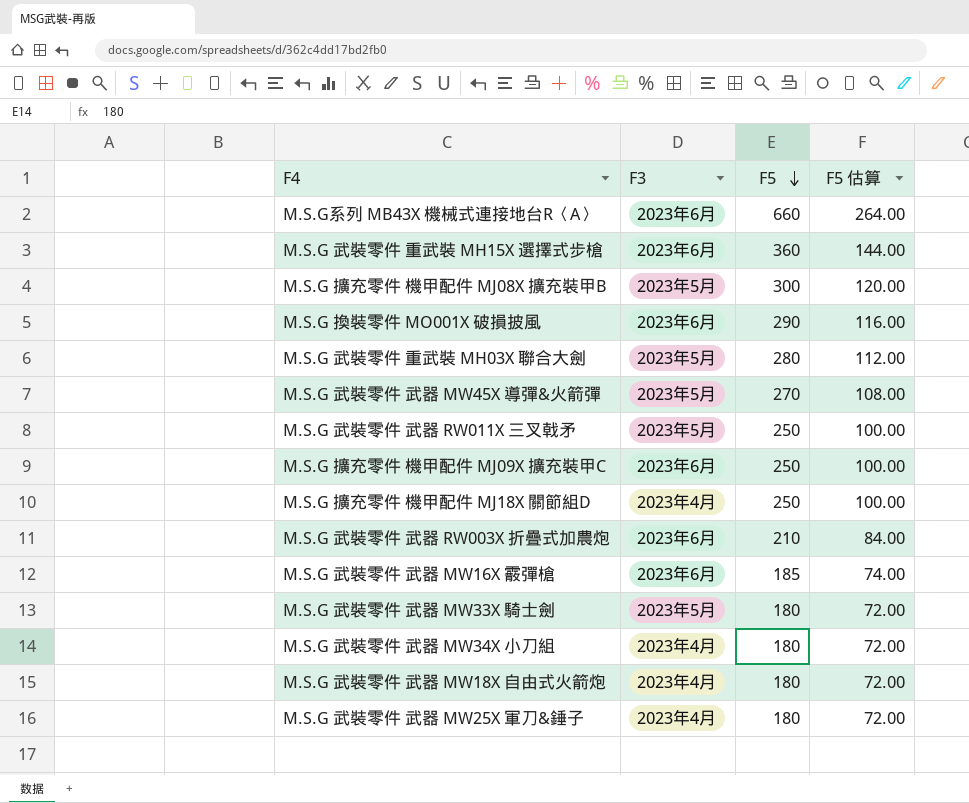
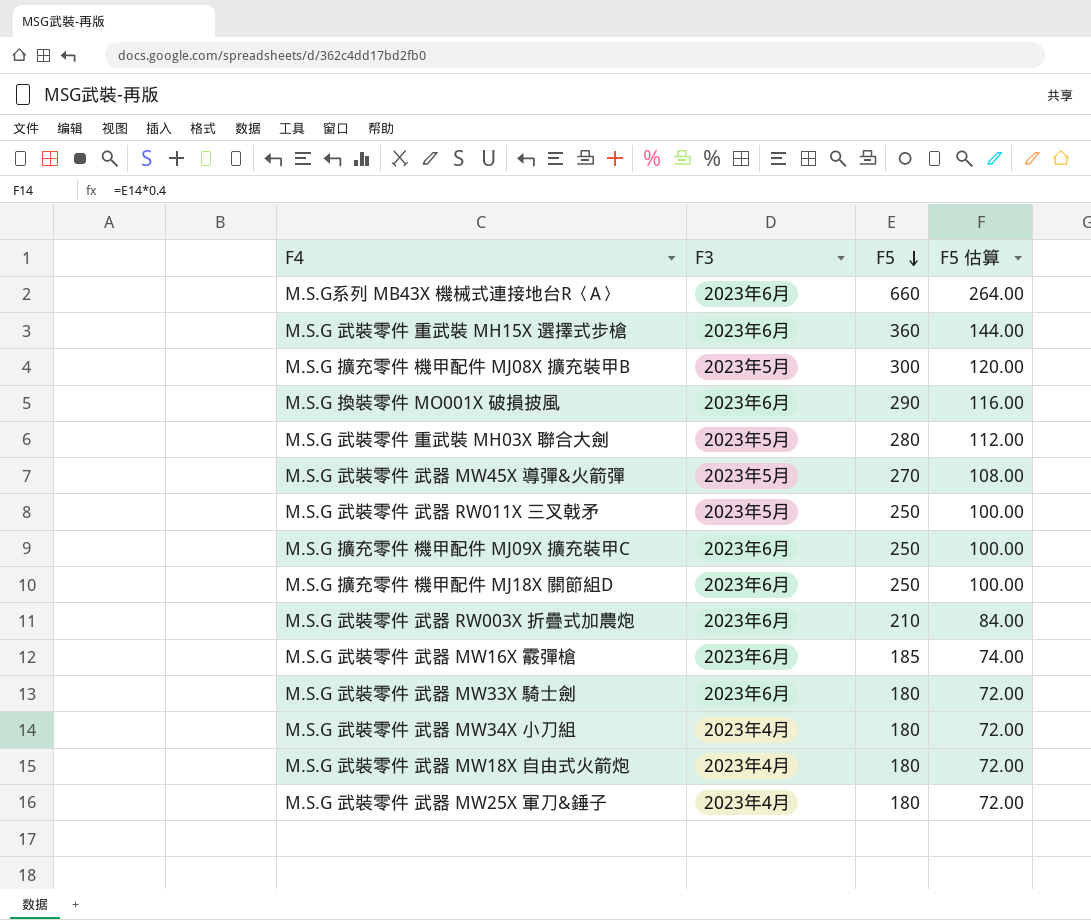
M.S.G 擴充零件 機甲配件 MJ18X 關節組D | F3: 2023年4月 -> 2023年6月
M.S.G 武裝零件 武器 MW33X 騎士劍 | F3: 2023年5月 -> 2023年6月

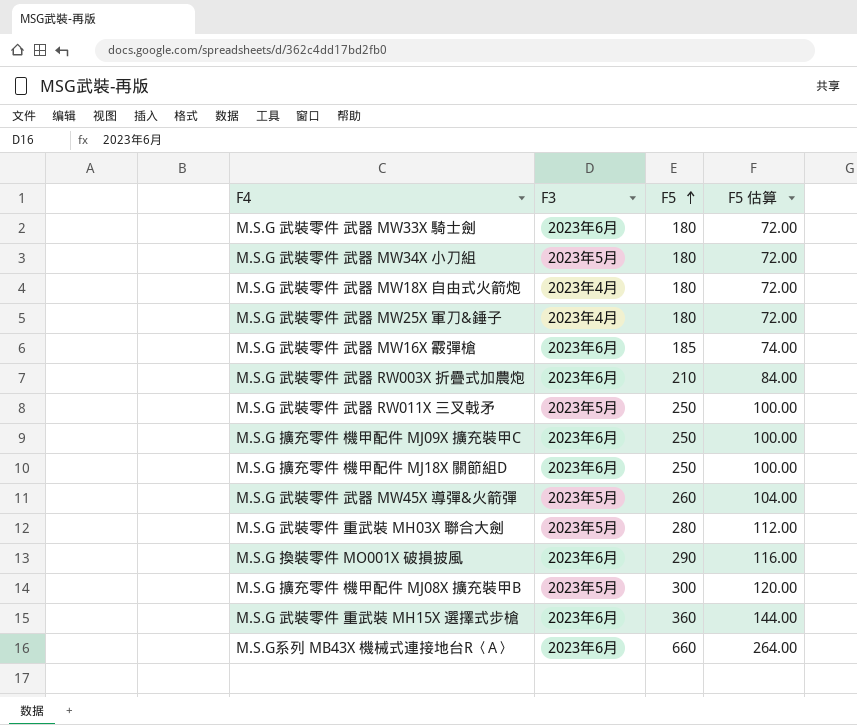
row order: F5 descending -> F5 ascending
M.S.G 武裝零件 武器 MW34X 小刀組 | F3: 2023年4月 -> 2023年5月
M.S.G 武裝零件 武器 MW45X 導彈&火箭彈 | F5: 270 -> 260
M.S.G 武裝零件 武器 MW45X 導彈&火箭彈 | F5 估算: 108.00 -> 104.00

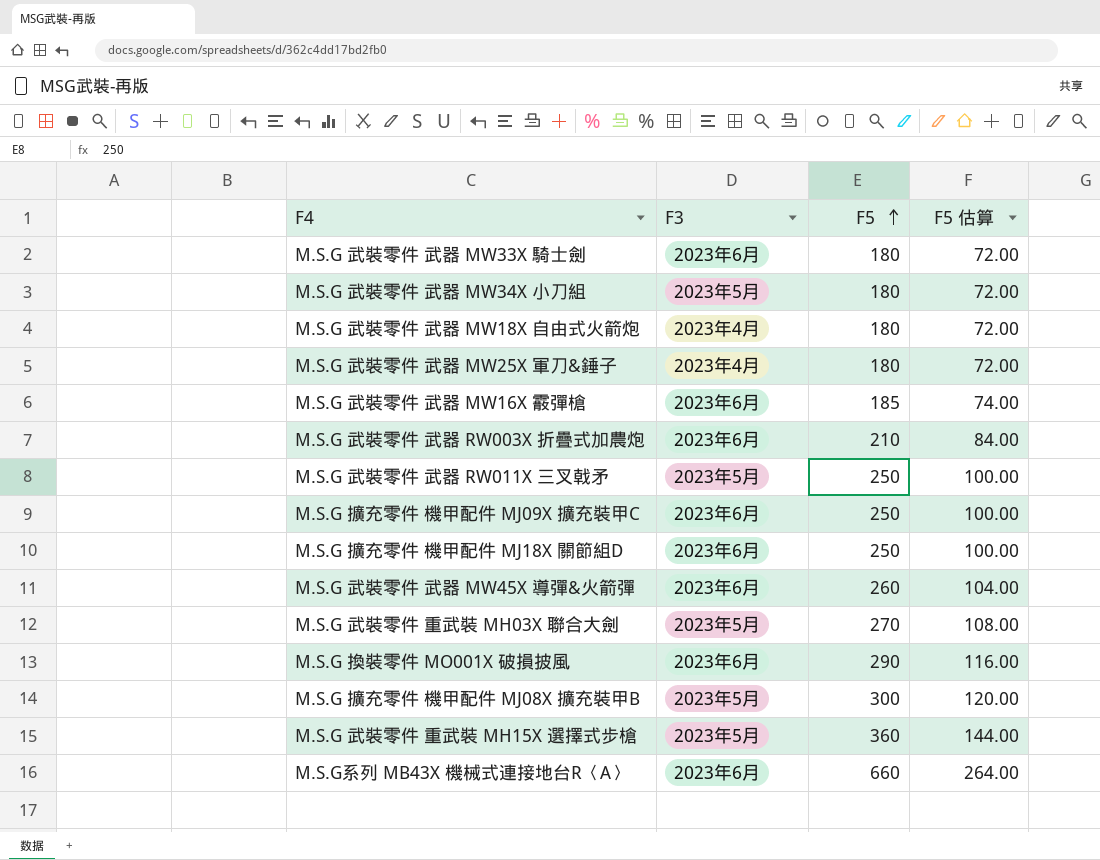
M.S.G 武裝零件 武器 MW45X 導彈&火箭彈 | F3: 2023年5月 -> 2023年6月
M.S.G 武裝零件 重武裝 MH03X 聯合大劍 | F5: 280 -> 270
M.S.G 武裝零件 重武裝 MH03X 聯合大劍 | F5 估算: 112.00 -> 108.00
M.S.G 武裝零件 重武裝 MH15X 選擇式步槍 | F3: 2023年6月 -> 2023年5月

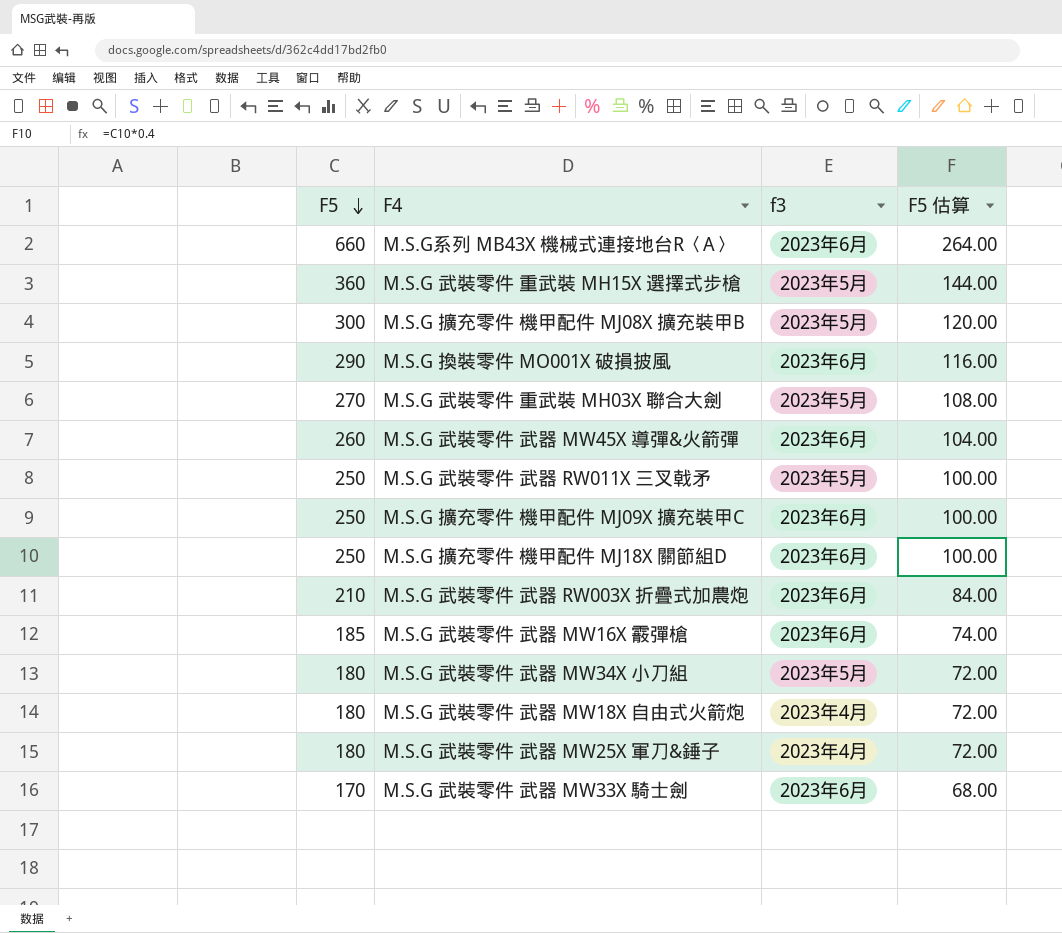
row order: F5 ascending -> F5 descending
column F5 | position: 3 -> 1
column name: F3 -> f3
M.S.G 武裝零件 武器 MW33X 騎士劍 | F5: 180 -> 170
M.S.G 武裝零件 武器 MW33X 騎士劍 | F5 估算: 72.00 -> 68.00

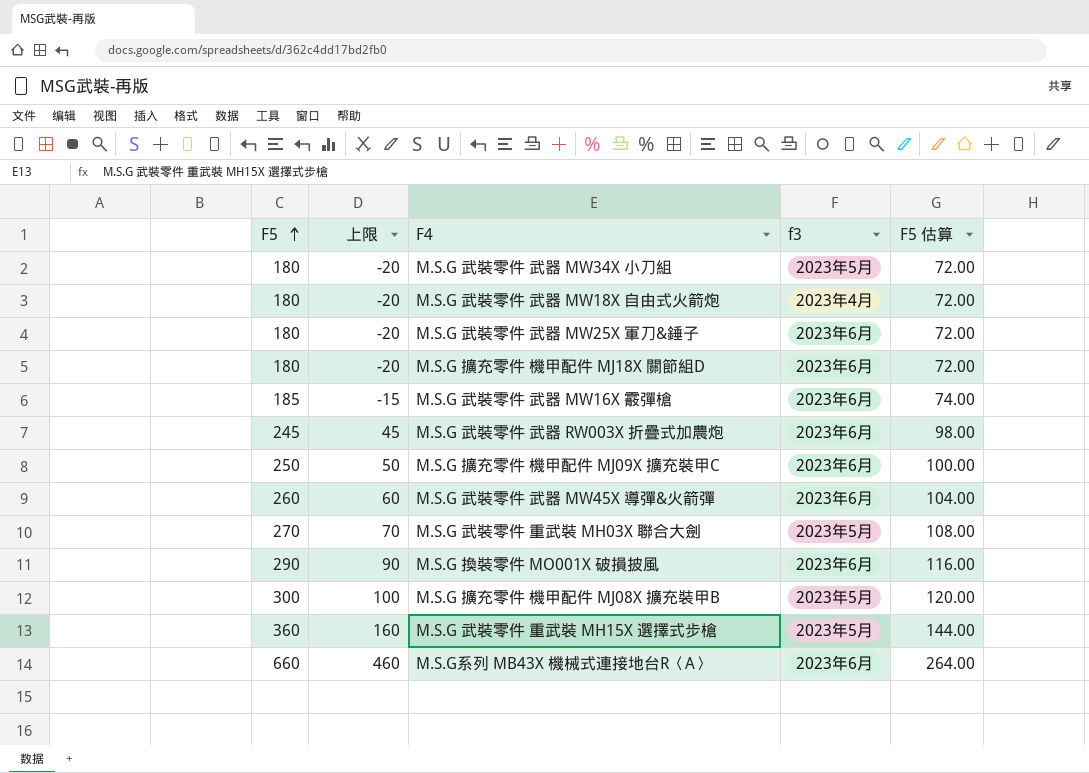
row order: F5 descending -> F5 ascending
column 上限 | formula: none -> [F5] - 200
row M.S.G 武裝零件 武器 RW011X 三叉戟矛: 250 | 2023年5月 | 100.00 -> none
row M.S.G 武裝零件 武器 MW33X 騎士劍: 170 | 2023年6月 | 68.00 -> none
M.S.G 武裝零件 武器 MW25X 軍刀&錘子 | f3: 2023年4月 -> 2023年6月
M.S.G 擴充零件 機甲配件 MJ18X 關節組D | F5: 250 -> 180
M.S.G 擴充零件 機甲配件 MJ18X 關節組D | F5 估算: 100.00 -> 72.00
M.S.G 武裝零件 武器 RW003X 折疊式加農炮 | F5: 210 -> 245
M.S.G 武裝零件 武器 RW003X 折疊式加農炮 | F5 估算: 84.00 -> 98.00

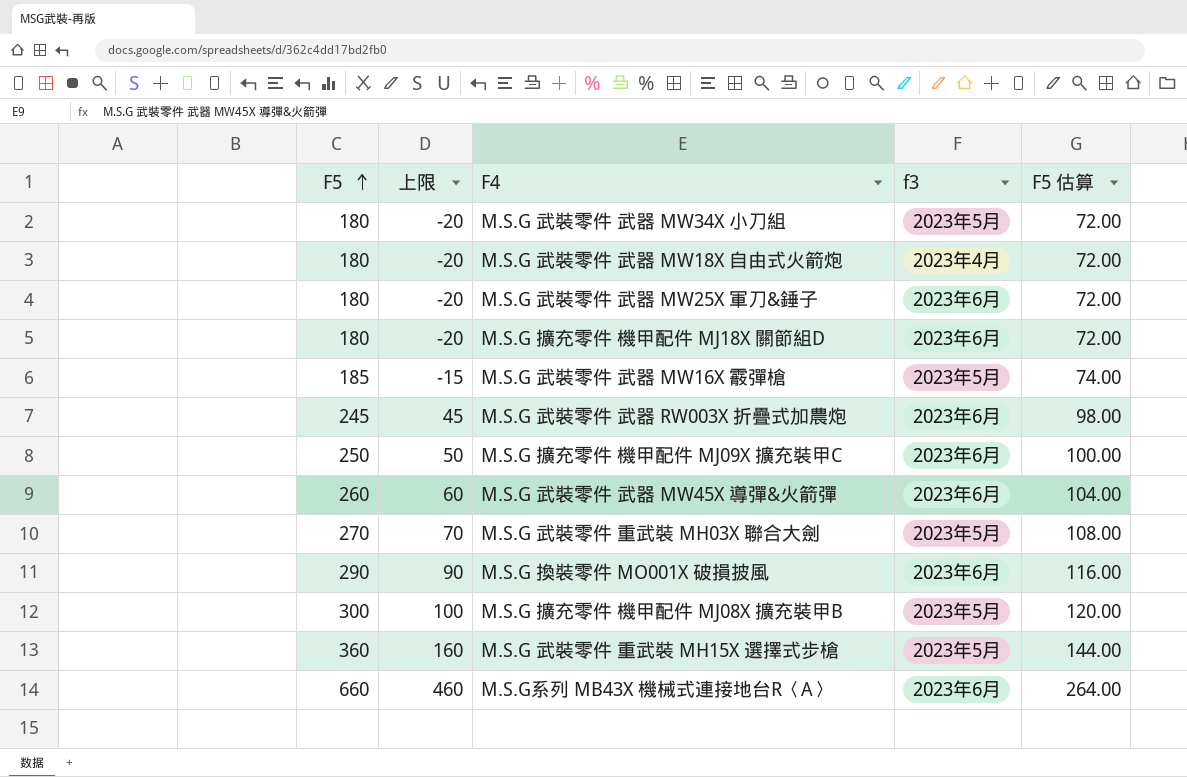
M.S.G 武裝零件 武器 MW16X 霰彈槍 | f3: 2023年6月 -> 2023年5月

